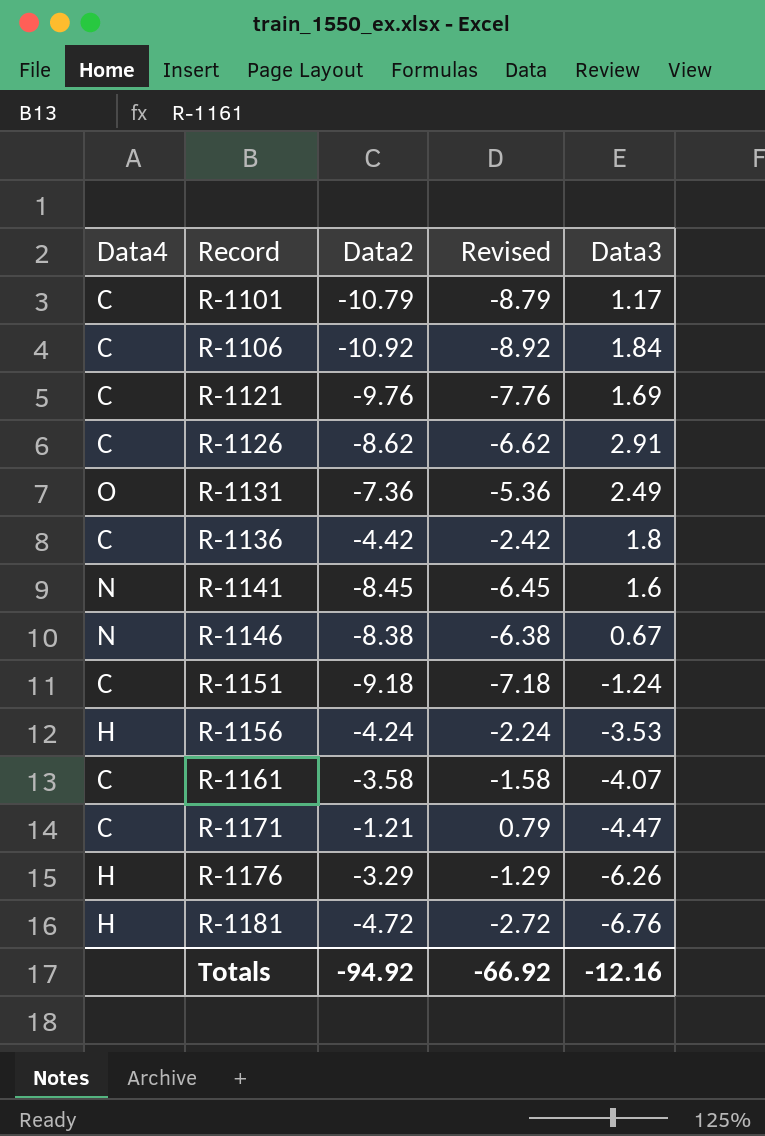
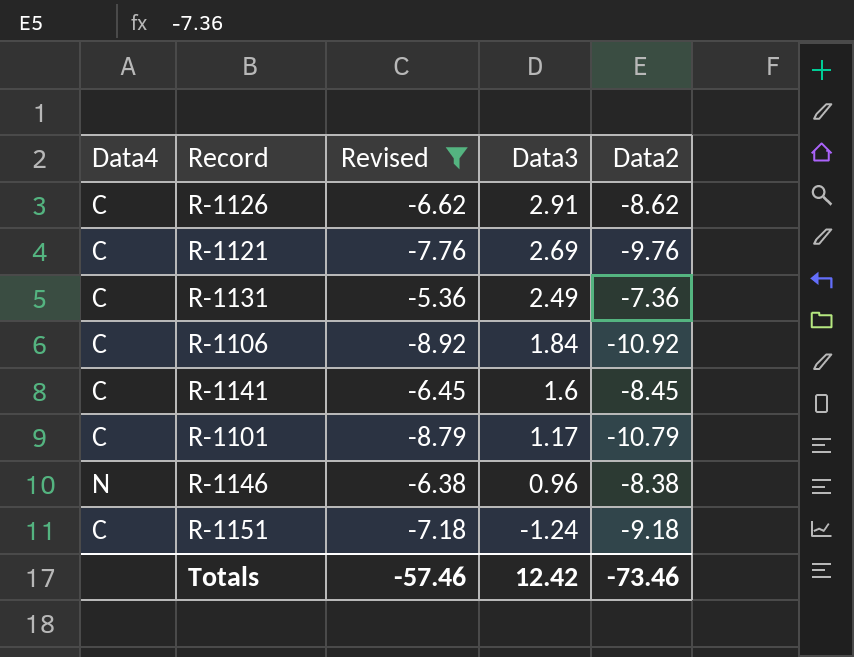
filter: none -> Revised <= -5.36
row order: Record ascending -> Data3 descending
column Data2 | position: 3 -> 5
R-1121 | Data3: 1.69 -> 2.69
R-1131 | Data4: O -> C
R-1141 | Data4: N -> C
R-1146 | Data3: 0.67 -> 0.96
Totals | Revised: -66.92 -> -57.46
Totals | Data3: -12.16 -> 12.42
Totals | Data2: -94.92 -> -73.46

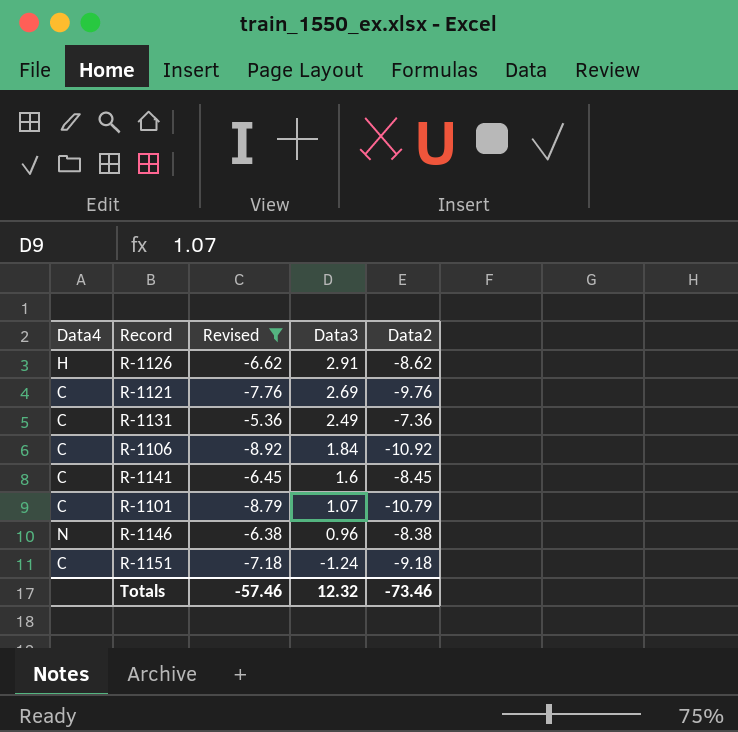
R-1126 | Data4: C -> H
R-1101 | Data3: 1.17 -> 1.07
Totals | Data3: 12.42 -> 12.32

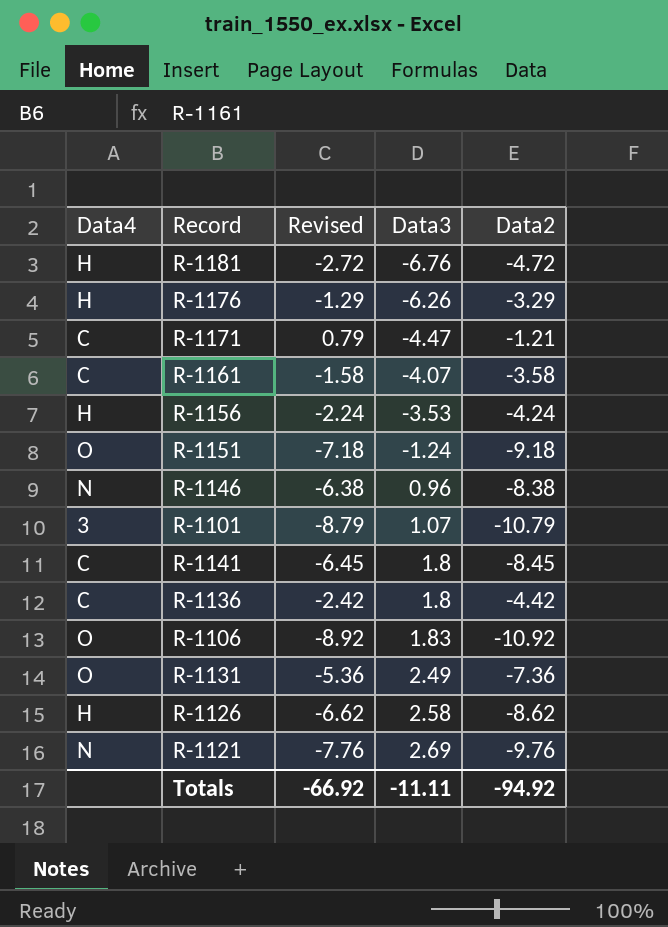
filter: Revised <= -5.36 -> none
row order: Data3 descending -> Data3 ascending
R-1151 | Data4: C -> O
R-1101 | Data4: C -> 3
R-1141 | Data3: 1.6 -> 1.8
R-1106 | Data4: C -> O
R-1106 | Data3: 1.84 -> 1.83
R-1131 | Data4: C -> O
R-1126 | Data3: 2.91 -> 2.58
R-1121 | Data4: C -> N
Totals | Revised: -57.46 -> -66.92
Totals | Data3: 12.32 -> -11.11
Totals | Data2: -73.46 -> -94.92

